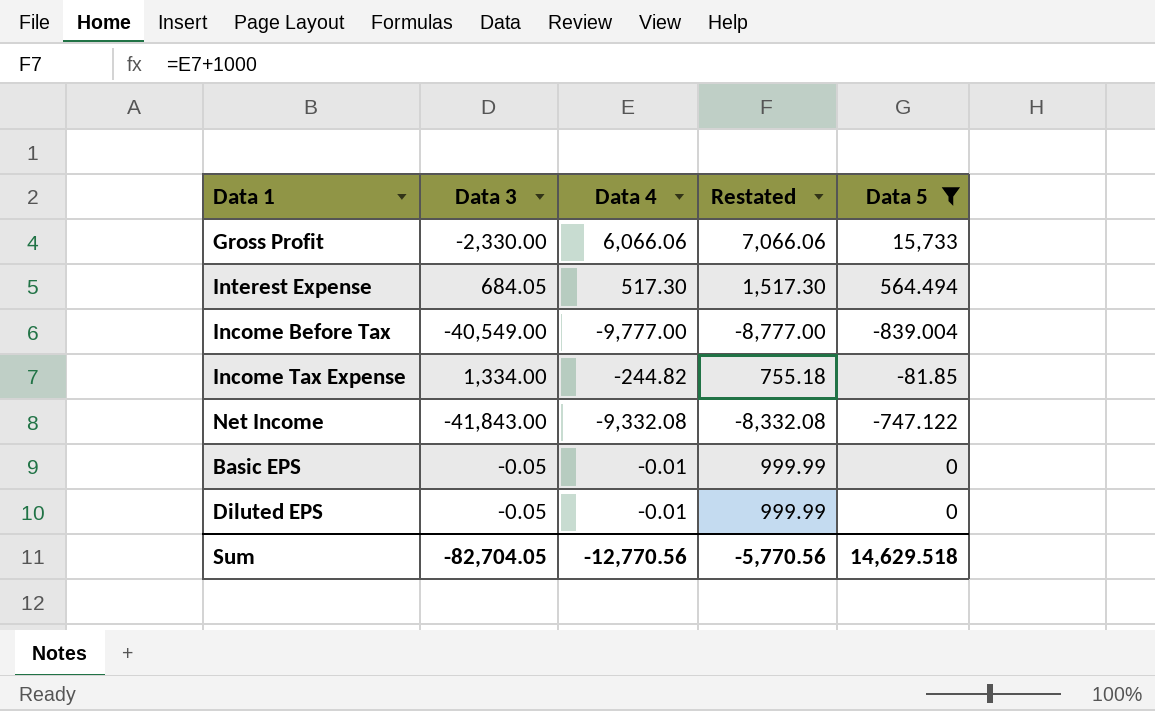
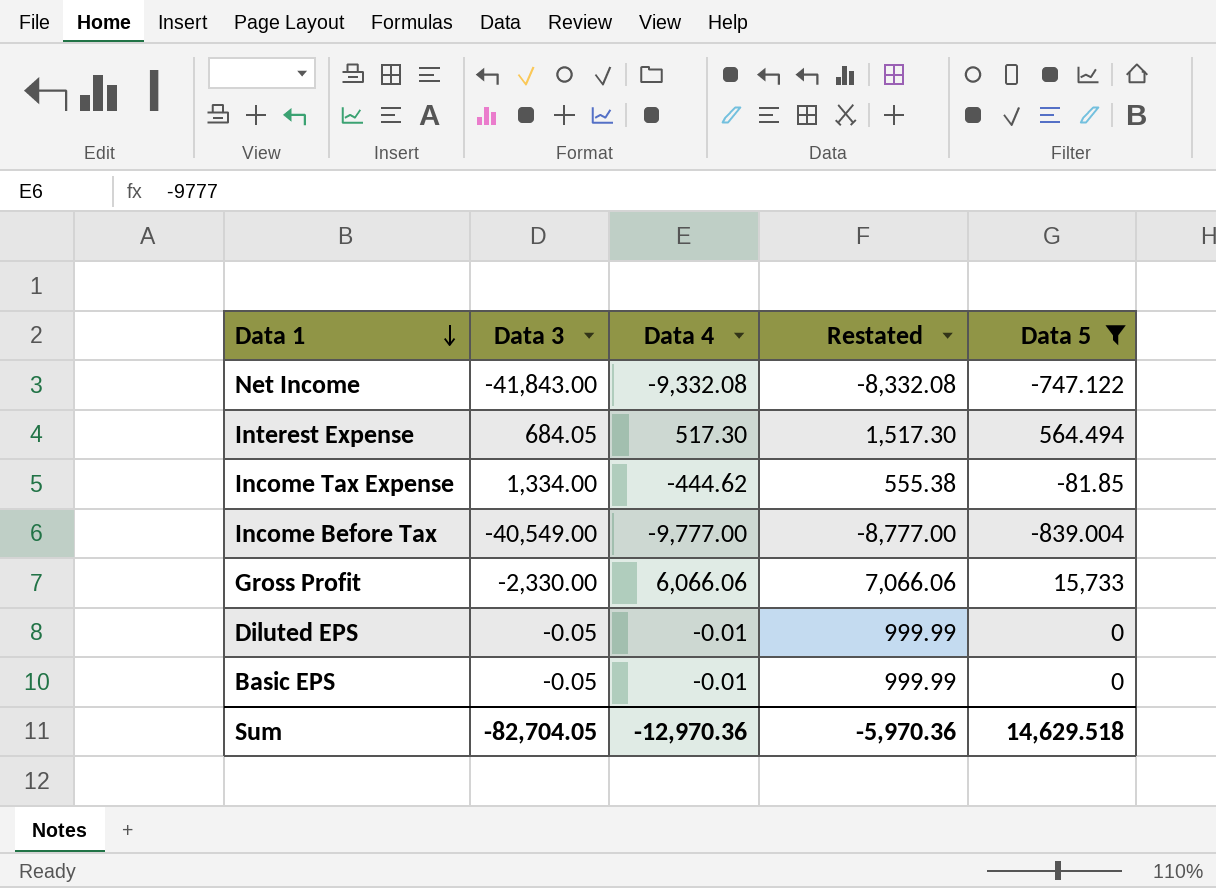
row order: none -> Data 1 descending
Income Tax Expense | Data 4: -244.82 -> -444.62
Income Tax Expense | Restated: 755.18 -> 555.38
Sum | Data 4: -12,770.56 -> -12,970.36
Sum | Restated: -5,770.56 -> -5,970.36

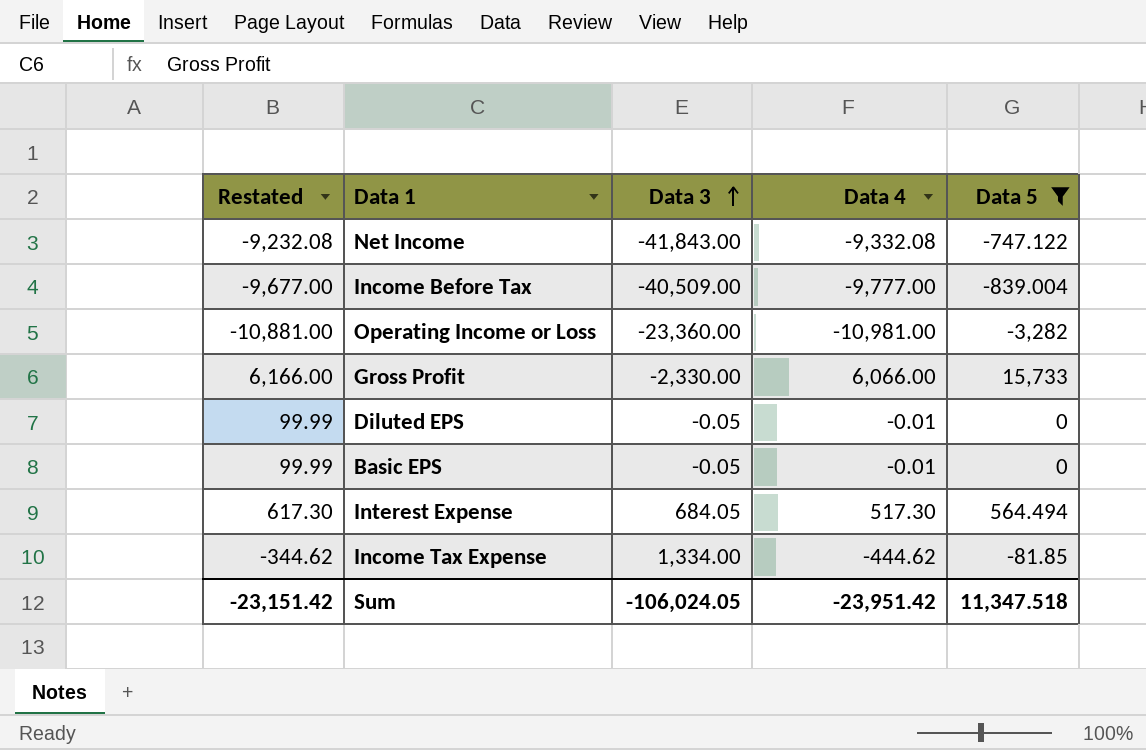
row order: Data 1 descending -> Data 3 ascending
column Restated | formula: [Data 4] + 1000 -> [Data 4] + 100
column Restated | position: 4 -> 1
Income Before Tax | Data 3: -40,549.00 -> -40,509.00
row Operating Income or Loss: none -> -10,881.00 | -23,360.00 | -10,981.00 | -3,282
Gross Profit | Data 4: 6,066.06 -> 6,066.00
Sum | Restated: -5,970.36 -> -23,151.42
Sum | Data 3: -82,704.05 -> -106,024.05
Sum | Data 4: -12,970.36 -> -23,951.42
Sum | Data 5: 14,629.518 -> 11,347.518

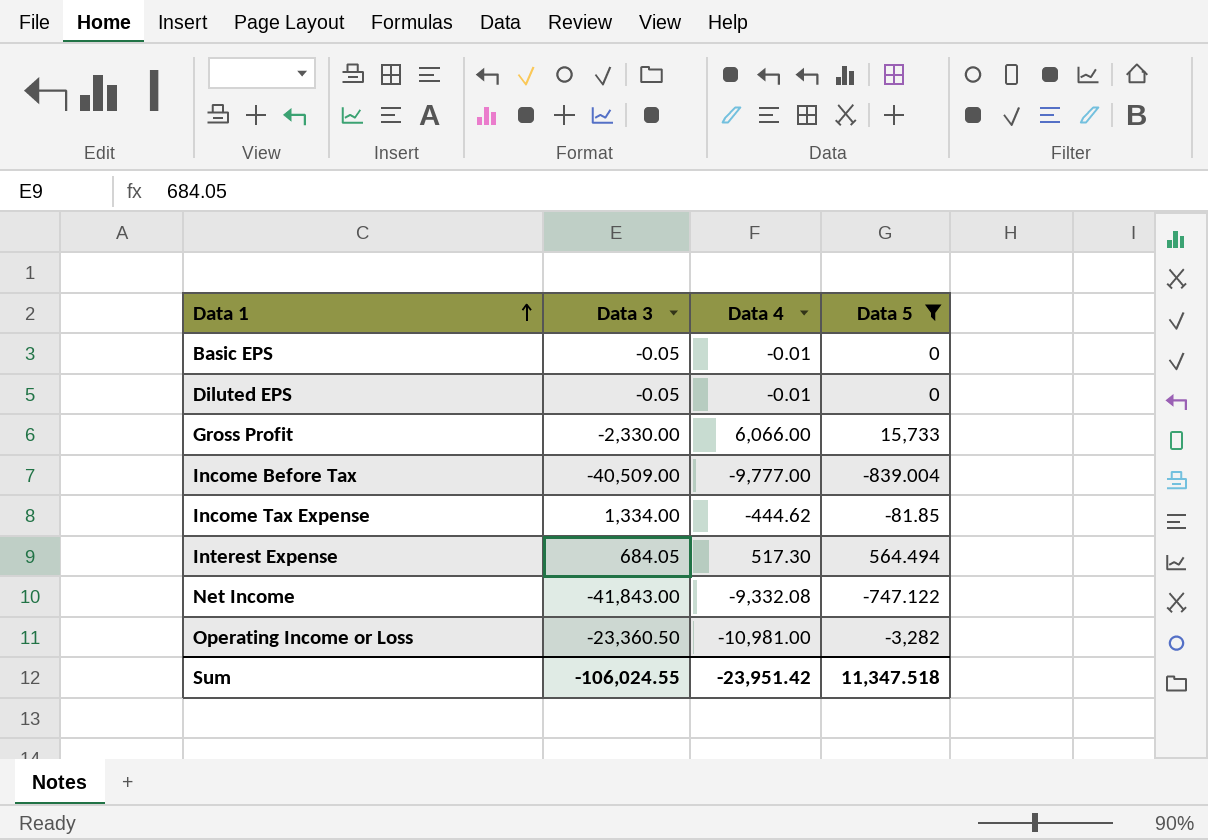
row order: Data 3 ascending -> Data 1 ascending
column Restated | formula: [Data 4] + 100 -> none
Operating Income or Loss | Data 3: -23,360.00 -> -23,360.50
Sum | Data 3: -106,024.05 -> -106,024.55

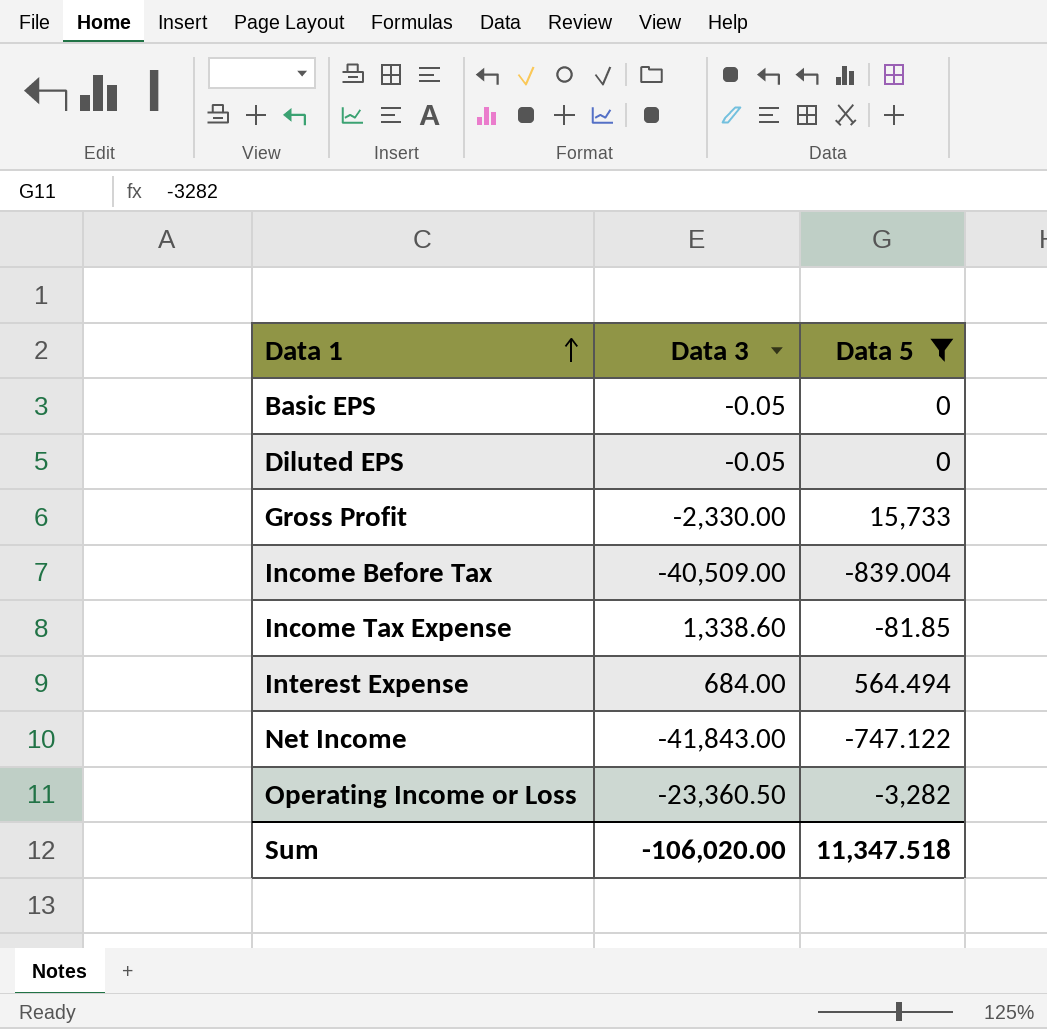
column Data 4 | position: 3 -> none
Income Tax Expense | Data 3: 1,334.00 -> 1,338.60
Interest Expense | Data 3: 684.05 -> 684.00
Sum | Data 3: -106,024.55 -> -106,020.00

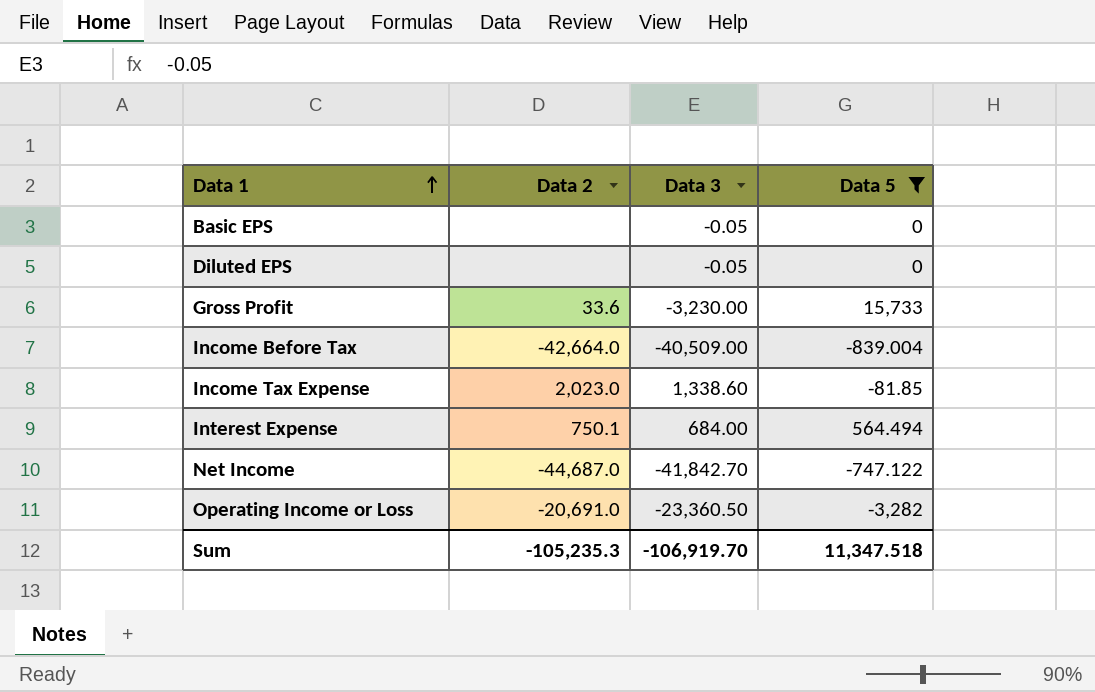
column Data 2 | position: none -> 2
Gross Profit | Data 3: -2,330.00 -> -3,230.00
Net Income | Data 3: -41,843.00 -> -41,842.70
Sum | Data 3: -106,020.00 -> -106,919.70

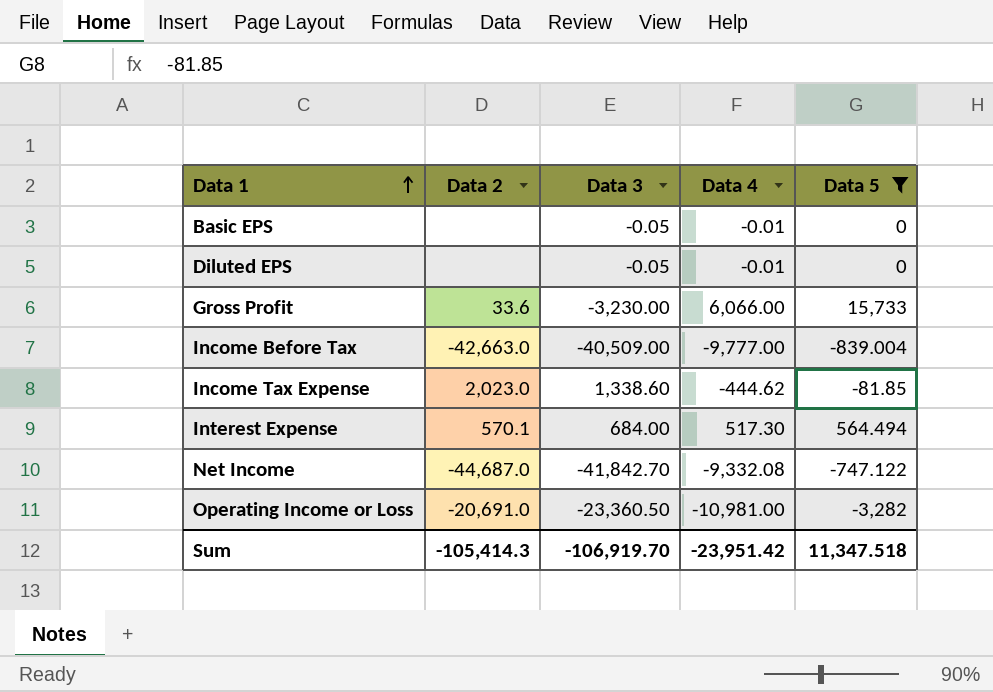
column Data 4 | position: none -> 4
Income Before Tax | Data 2: -42,664.0 -> -42,663.0
Interest Expense | Data 2: 750.1 -> 570.1
Sum | Data 2: -105,235.3 -> -105,414.3

